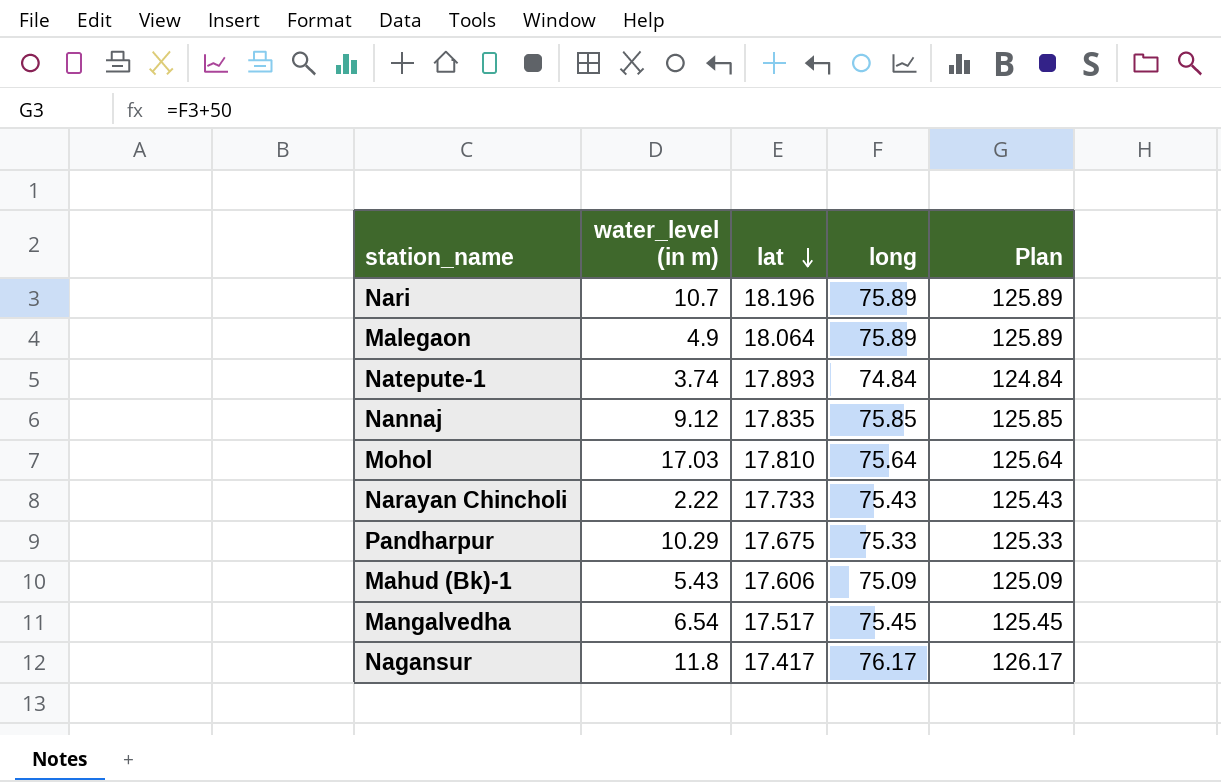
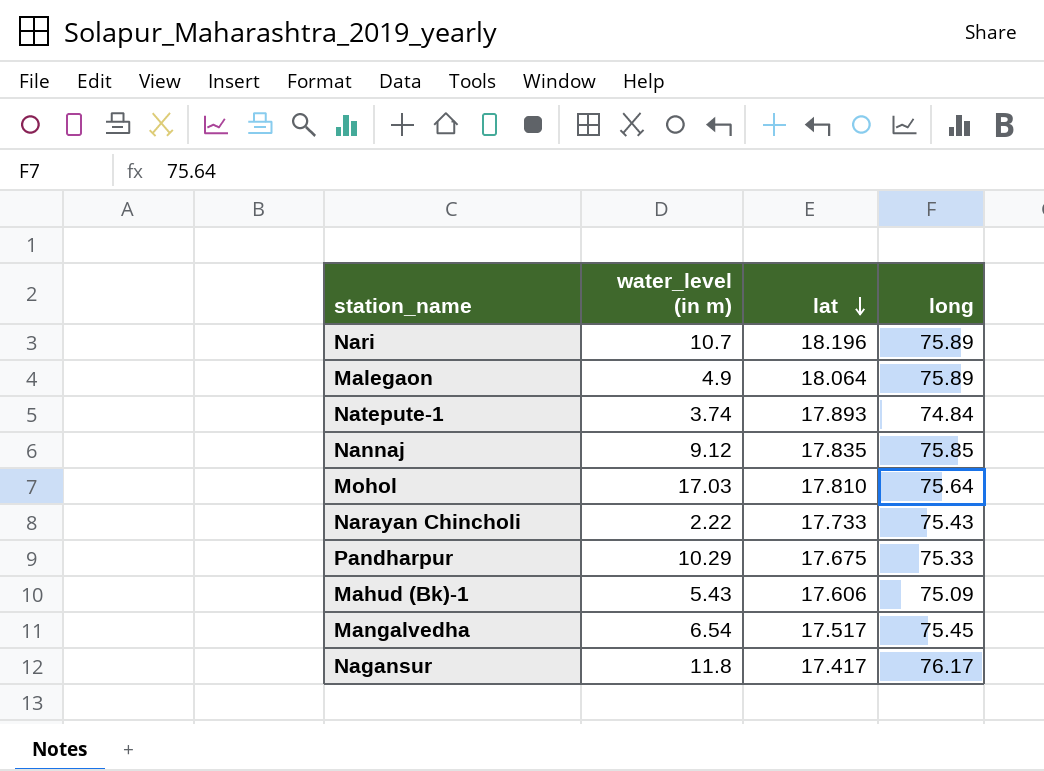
column Plan | formula: [long] + 50 -> none

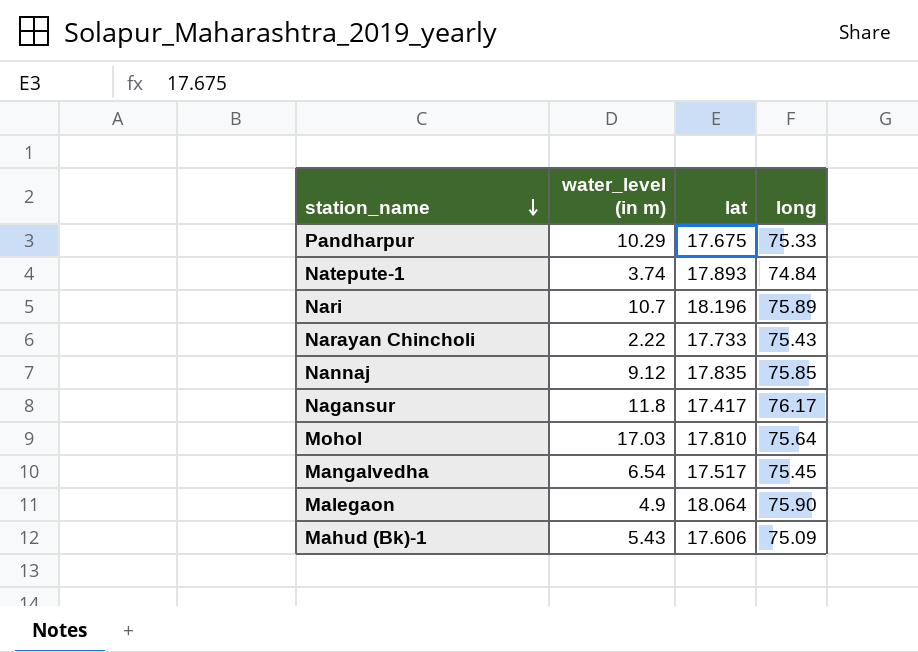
row order: lat descending -> station_name descending
Malegaon | long: 75.89 -> 75.90

